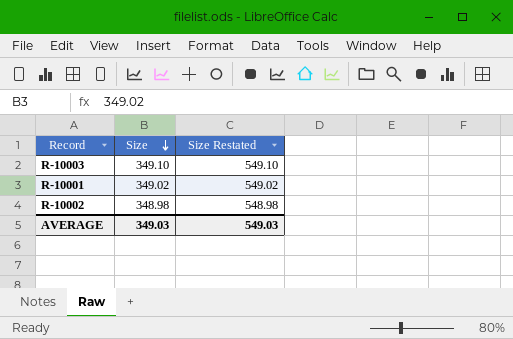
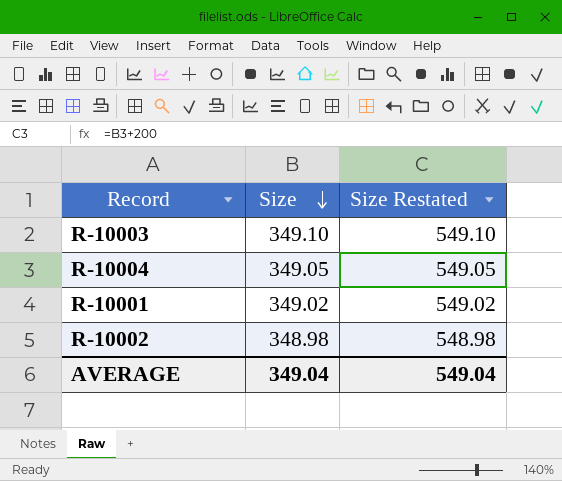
row R-10004: none -> 349.05 | 549.05
AVERAGE | Size: 349.03 -> 349.04
AVERAGE | Size Restated: 549.03 -> 549.04

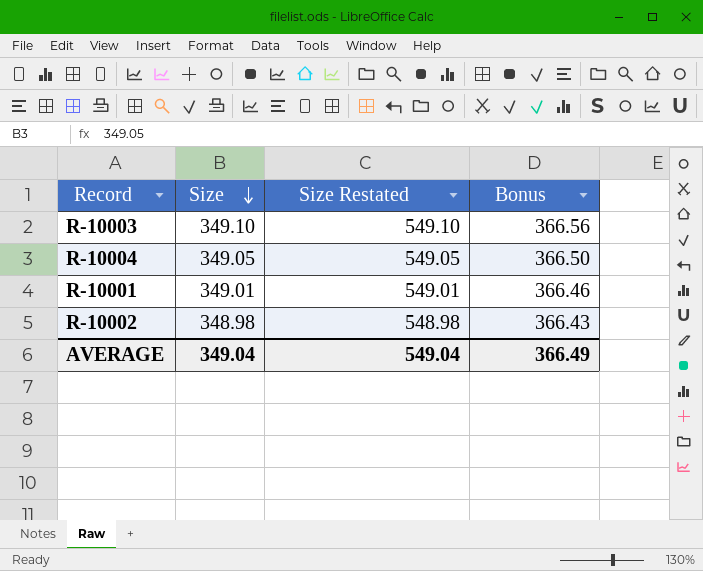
column Bonus | formula: none -> [Size] * 1.05
R-10001 | Size: 349.02 -> 349.01
R-10001 | Size Restated: 549.02 -> 549.01

